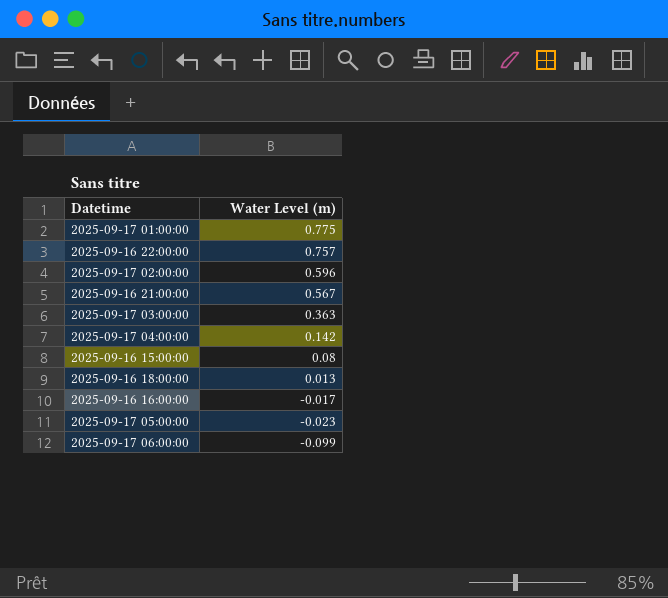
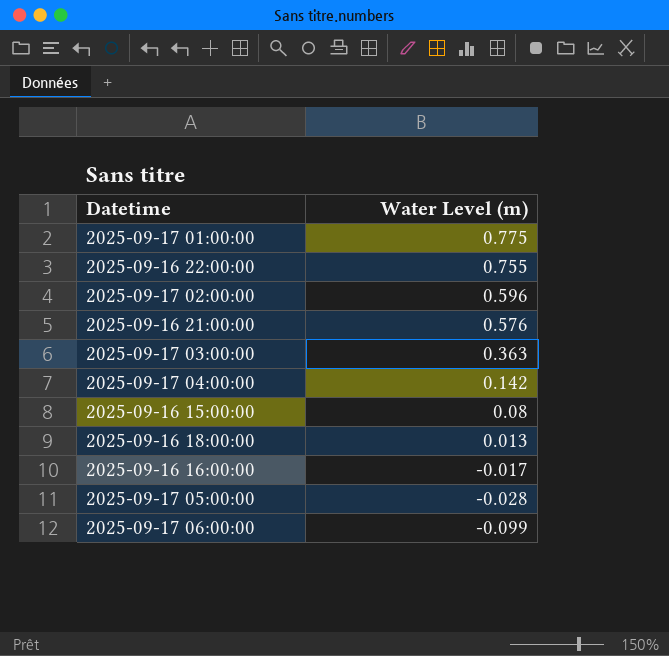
2025-09-16 22:00:00 | Water Level (m): 0.757 -> 0.755
2025-09-16 21:00:00 | Water Level (m): 0.567 -> 0.576
2025-09-17 05:00:00 | Water Level (m): -0.023 -> -0.028

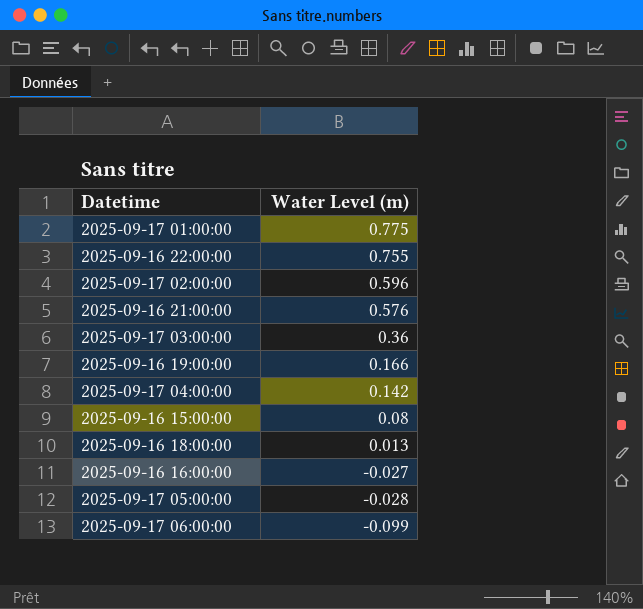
2025-09-17 03:00:00 | Water Level (m): 0.363 -> 0.36
row 2025-09-16 19:00:00: none -> 0.166
2025-09-16 16:00:00 | Water Level (m): -0.017 -> -0.027

